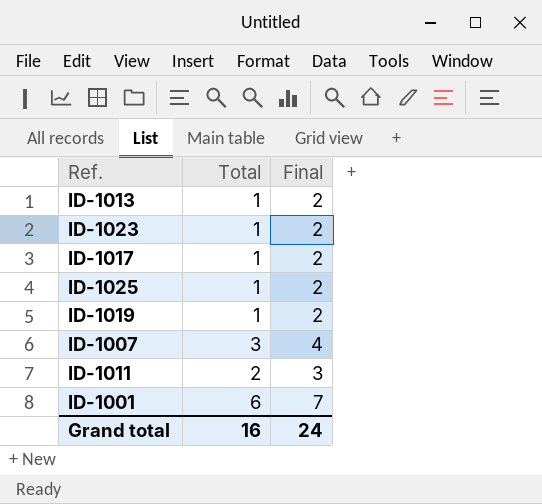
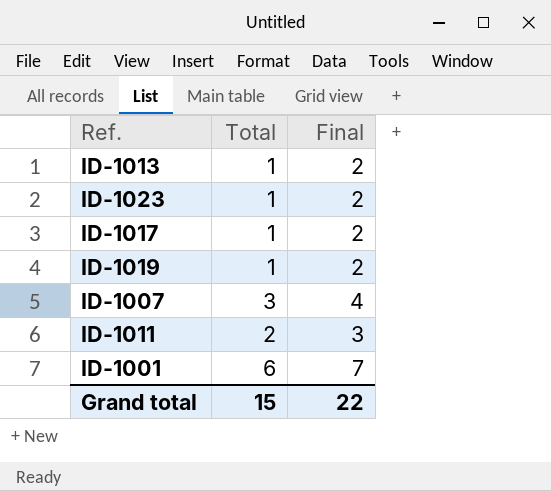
row ID-1025: 1 | 2 -> none
Grand total | Total: 16 -> 15
Grand total | Final: 24 -> 22

